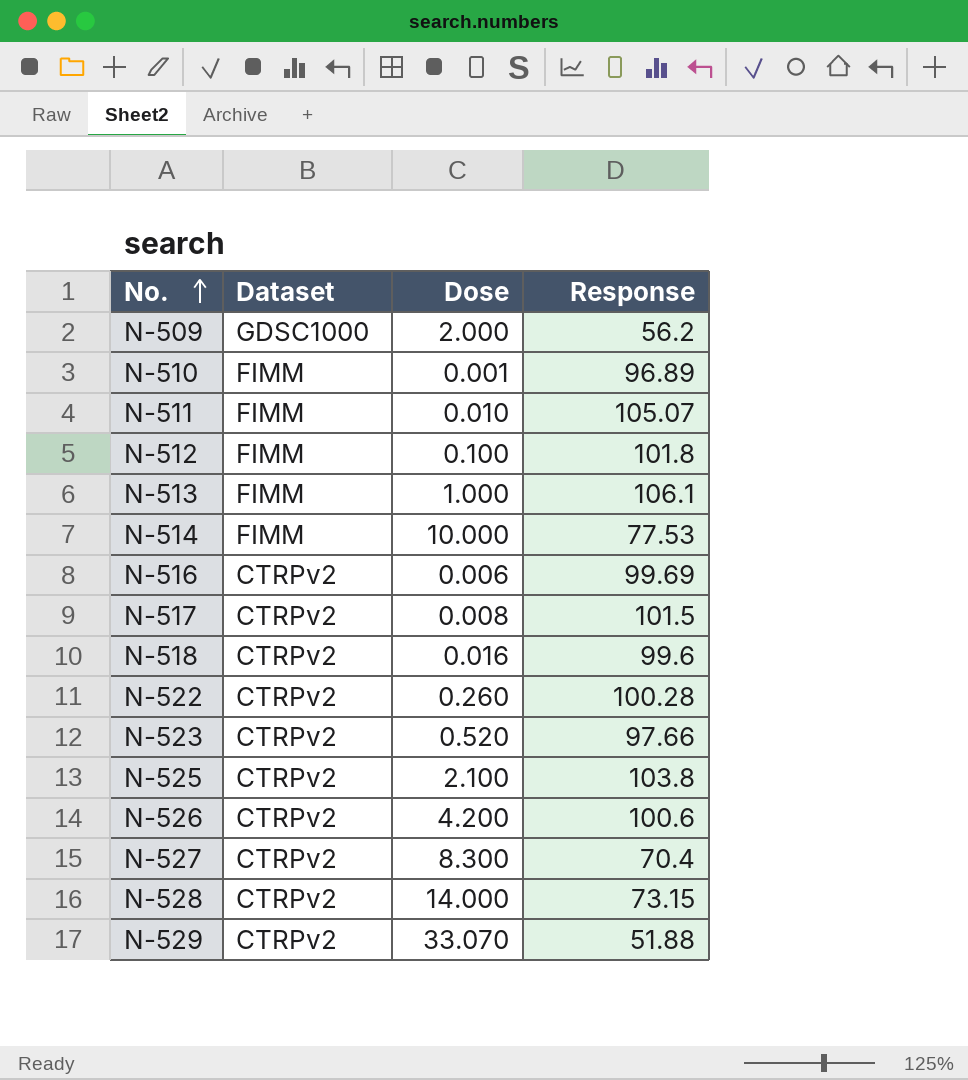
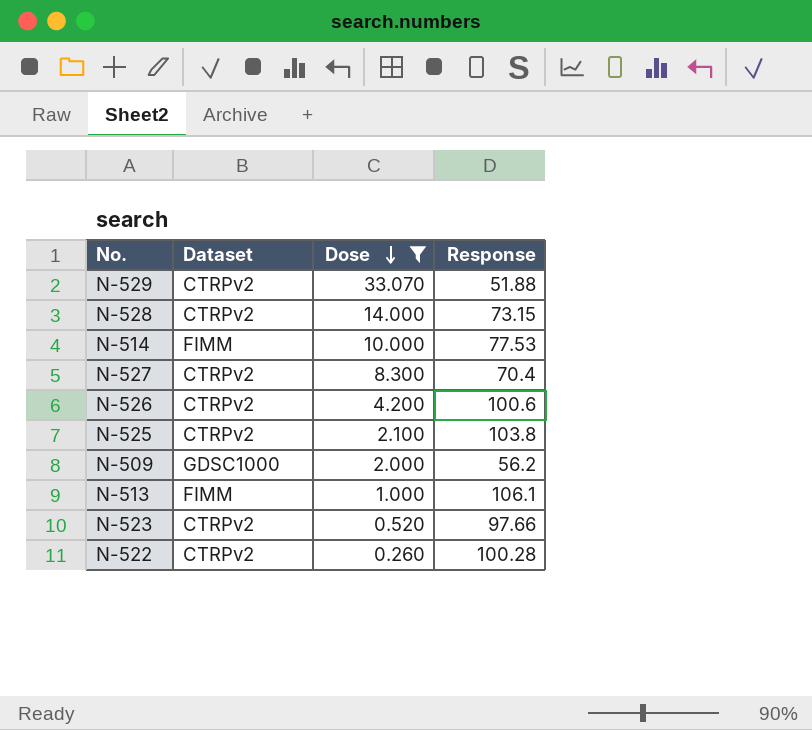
filter: none -> Dose >= 0.260
row order: No. ascending -> Dose descending

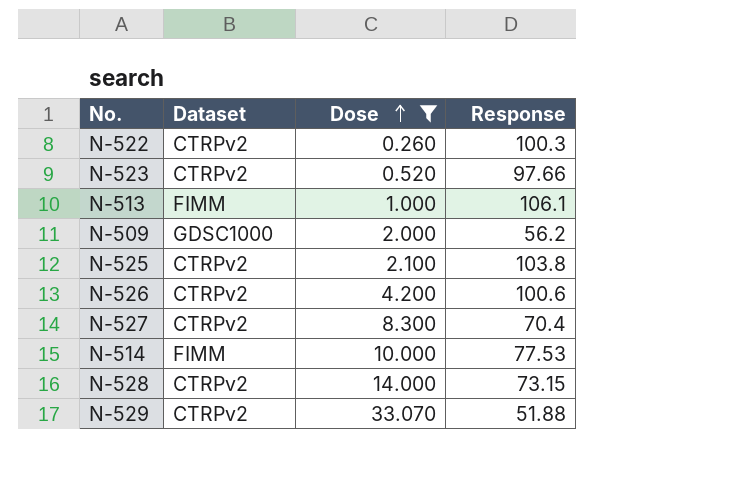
row order: Dose descending -> Dose ascending
N-522 | Response: 100.28 -> 100.3

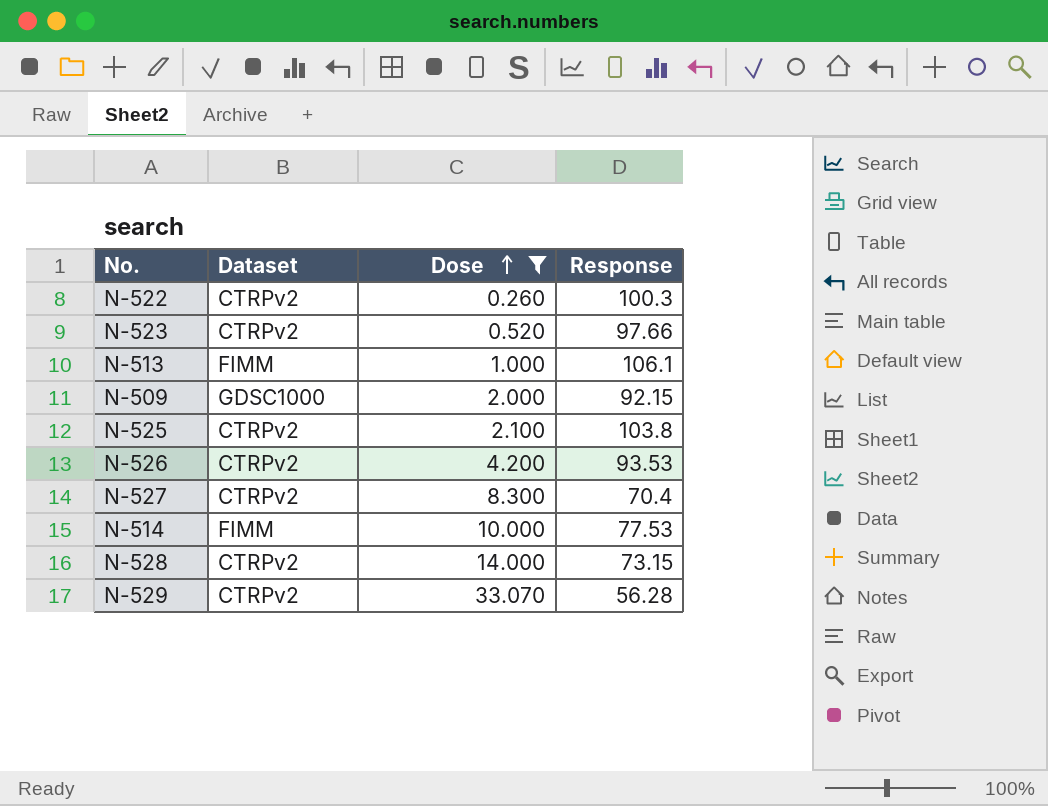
N-509 | Response: 56.2 -> 92.15
N-526 | Response: 100.6 -> 93.53
N-529 | Response: 51.88 -> 56.28

